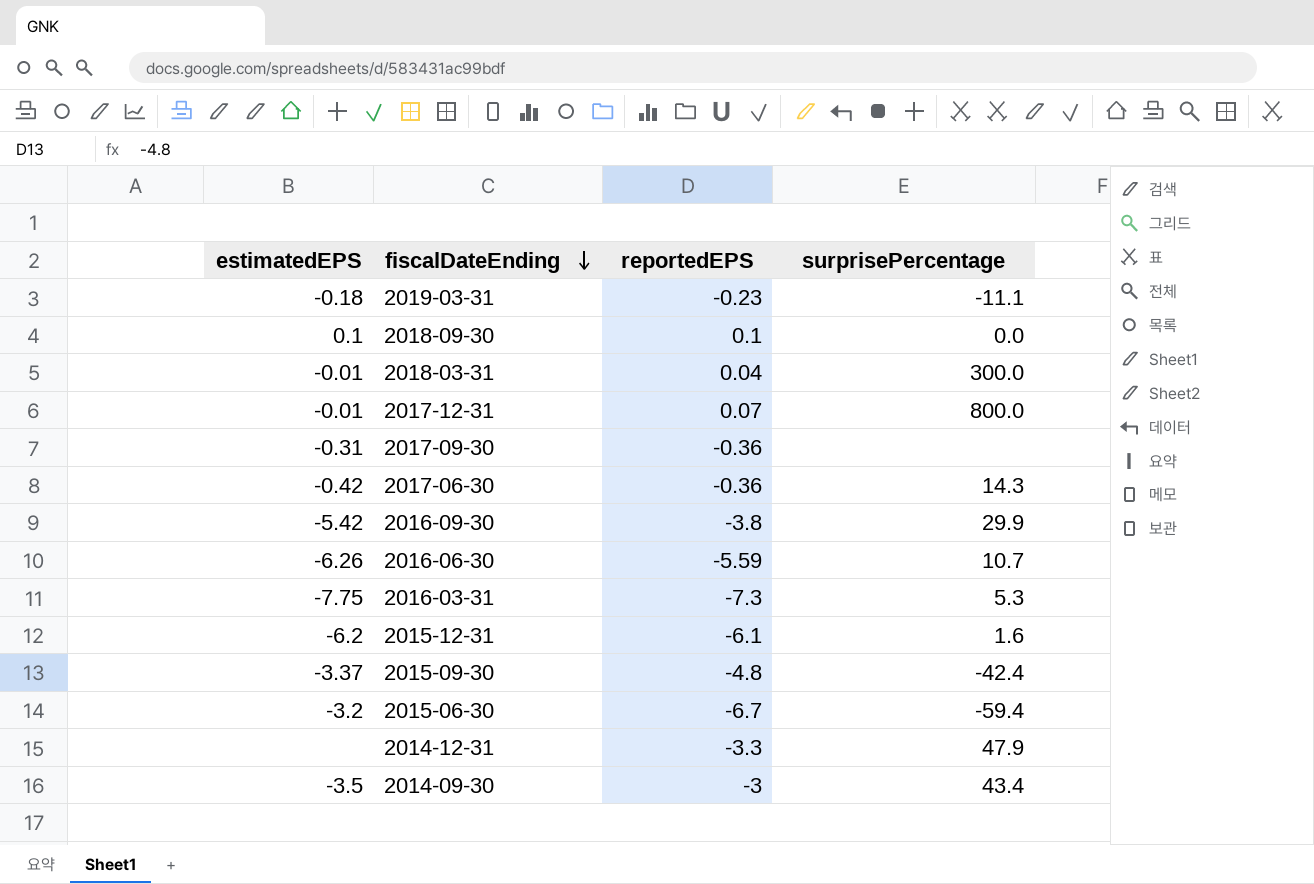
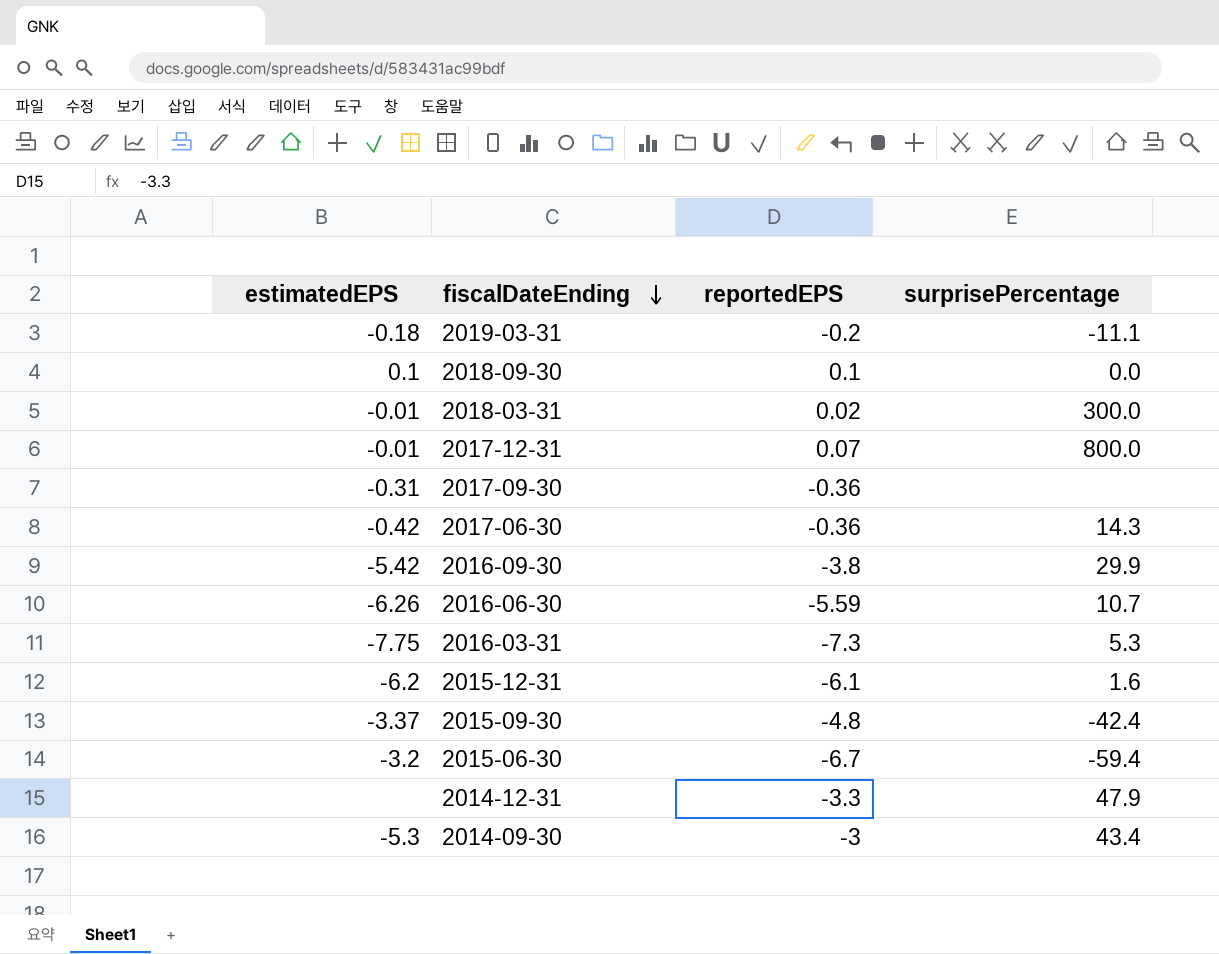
2019-03-31 | reportedEPS: -0.23 -> -0.2
2018-03-31 | reportedEPS: 0.04 -> 0.02
2014-09-30 | estimatedEPS: -3.5 -> -5.3

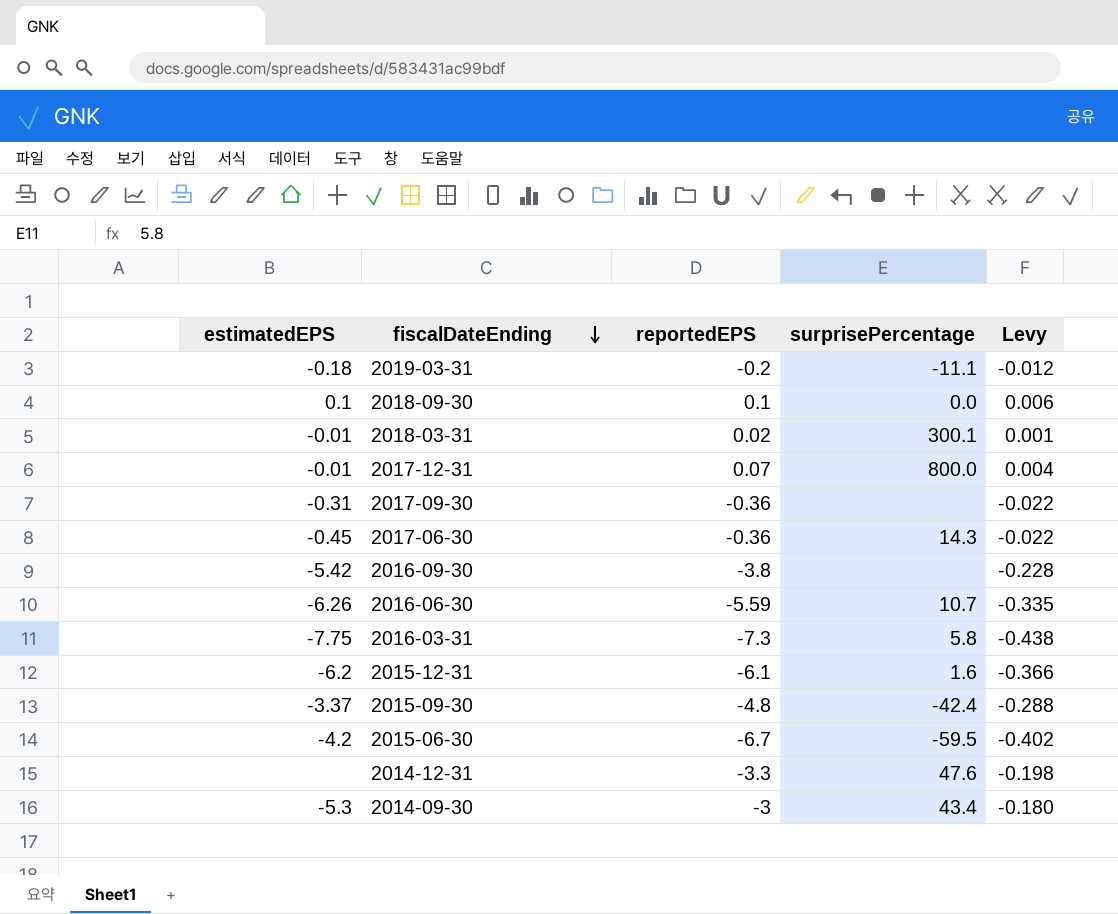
column Levy | formula: none -> [reportedEPS] * 0.06
2018-03-31 | surprisePercentage: 300.0 -> 300.1
2017-06-30 | estimatedEPS: -0.42 -> -0.45
2016-09-30 | surprisePercentage: 29.9 -> none
2016-03-31 | surprisePercentage: 5.3 -> 5.8
2015-06-30 | estimatedEPS: -3.2 -> -4.2
2015-06-30 | surprisePercentage: -59.4 -> -59.5
2014-12-31 | surprisePercentage: 47.9 -> 47.6

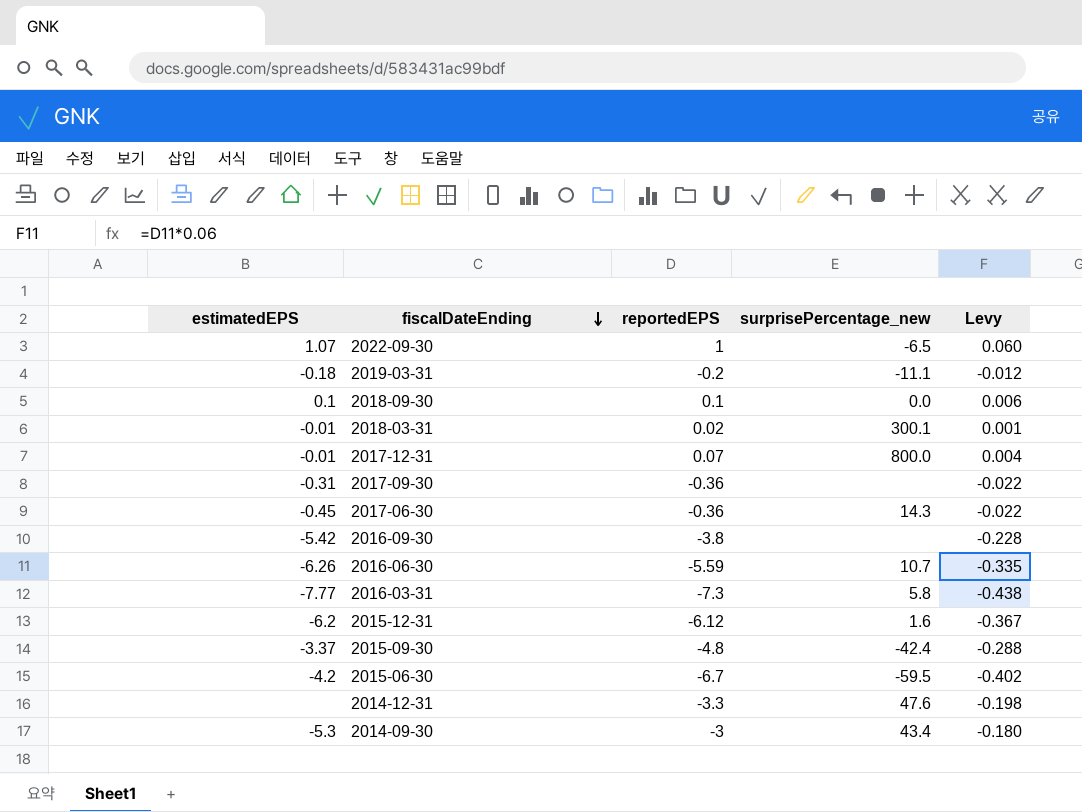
column name: surprisePercentage -> surprisePercentage_new
row 2022-09-30: none -> 1.07 | 1 | -6.5 | 0.060
2016-03-31 | estimatedEPS: -7.75 -> -7.77
2015-12-31 | reportedEPS: -6.1 -> -6.12
2015-12-31 | Levy: -0.366 -> -0.367

